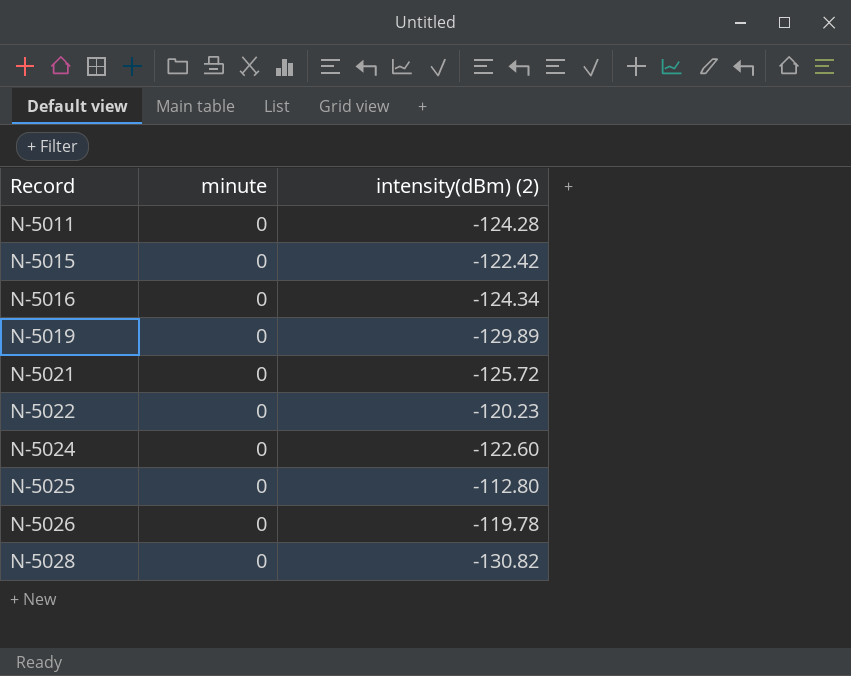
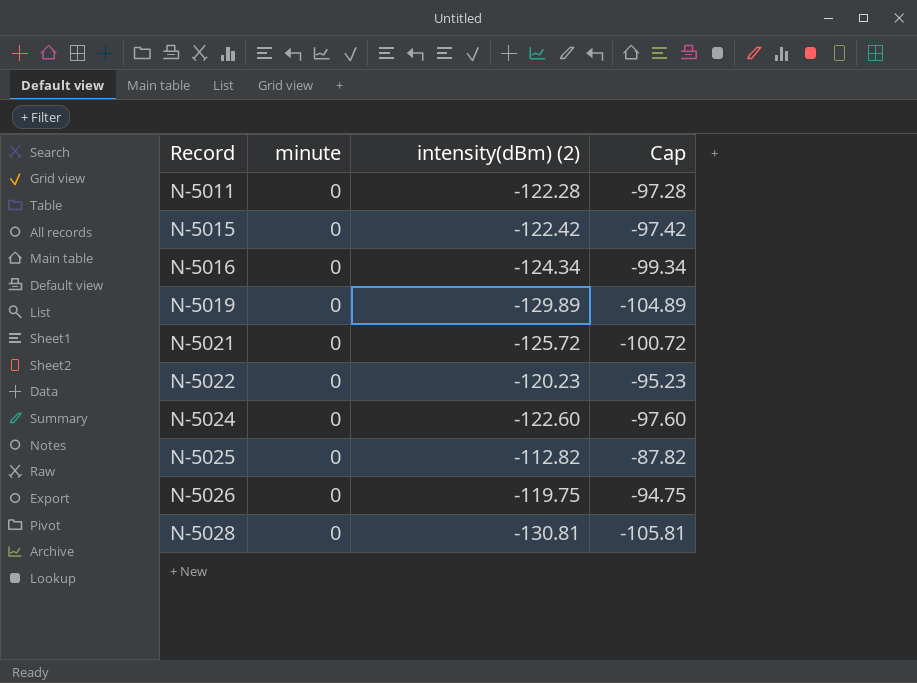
column Cap | formula: none -> [intensity(dBm) (2)] + 25
N-5011 | intensity(dBm) (2): -124.28 -> -122.28
N-5025 | intensity(dBm) (2): -112.80 -> -112.82
N-5026 | intensity(dBm) (2): -119.78 -> -119.75
N-5028 | intensity(dBm) (2): -130.82 -> -130.81

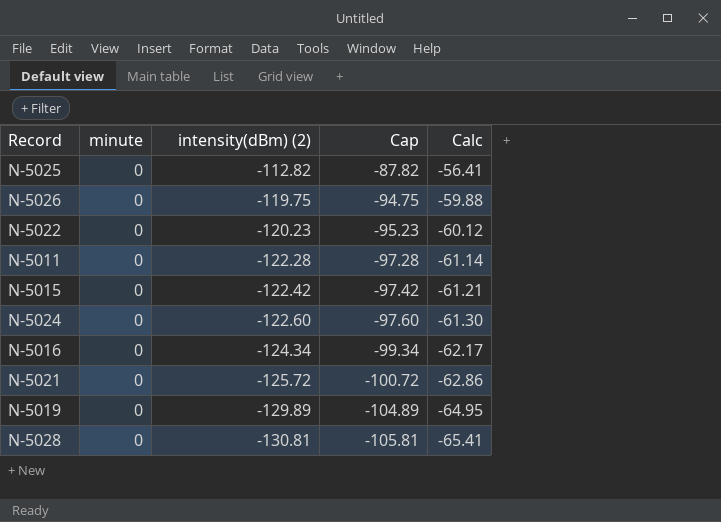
row order: Record ascending -> intensity(dBm) (2) descending
column Calc | formula: none -> [intensity(dBm) (2)] * 0.5

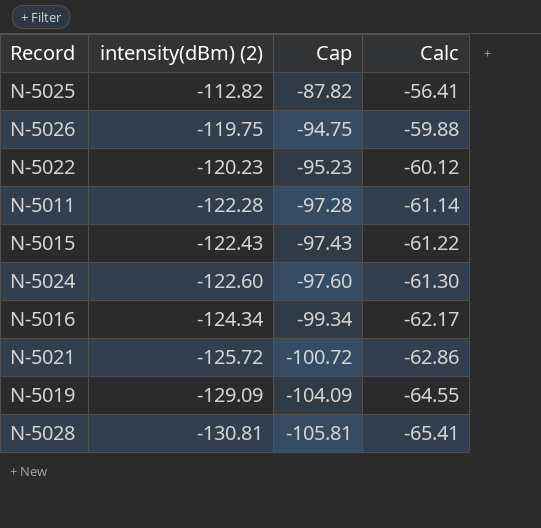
column minute | position: 2 -> none
N-5015 | intensity(dBm) (2): -122.42 -> -122.43
N-5015 | Cap: -97.42 -> -97.43
N-5015 | Calc: -61.21 -> -61.22
N-5019 | intensity(dBm) (2): -129.89 -> -129.09
N-5019 | Cap: -104.89 -> -104.09
N-5019 | Calc: -64.95 -> -64.55

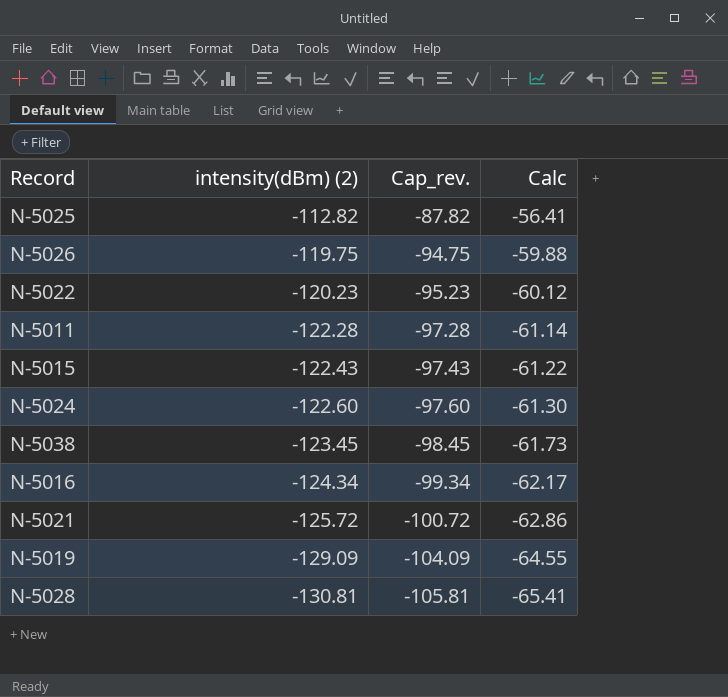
column name: Cap -> Cap_rev.
row N-5038: none -> -123.45 | -98.45 | -61.73

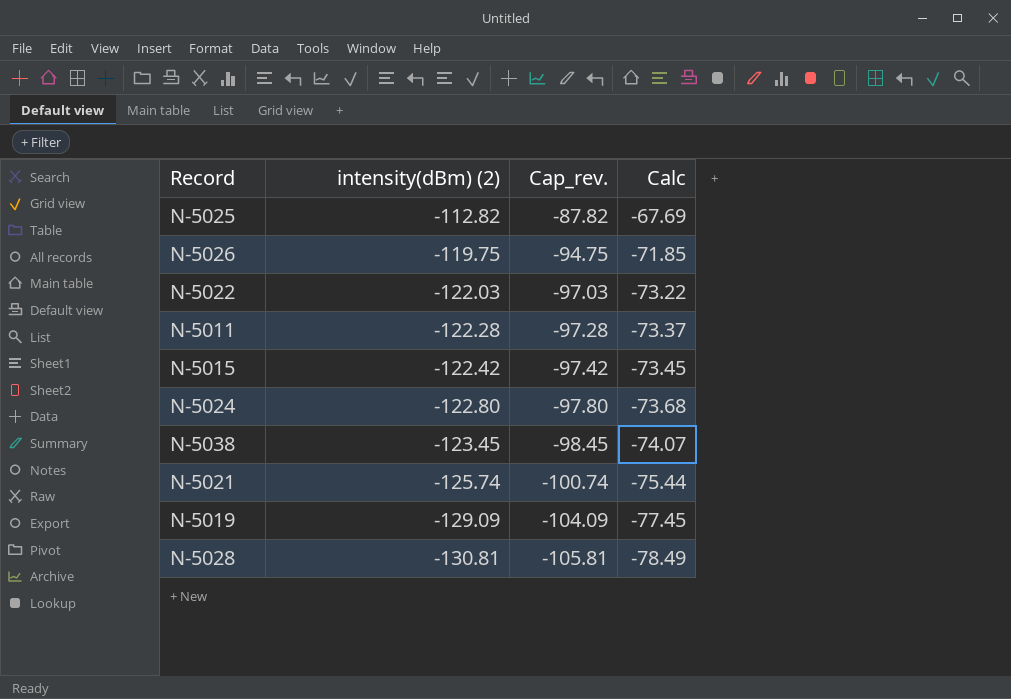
column Calc | formula: [intensity(dBm) (2)] * 0.5 -> [intensity(dBm) (2)] * 0.6
row N-5016: -124.34 | -99.34 | -62.17 -> none
N-5022 | intensity(dBm) (2): -120.23 -> -122.03
N-5022 | Cap_rev.: -95.23 -> -97.03
N-5015 | intensity(dBm) (2): -122.43 -> -122.42
N-5015 | Cap_rev.: -97.43 -> -97.42
N-5024 | intensity(dBm) (2): -122.60 -> -122.80
N-5024 | Cap_rev.: -97.60 -> -97.80
N-5021 | intensity(dBm) (2): -125.72 -> -125.74
N-5021 | Cap_rev.: -100.72 -> -100.74

